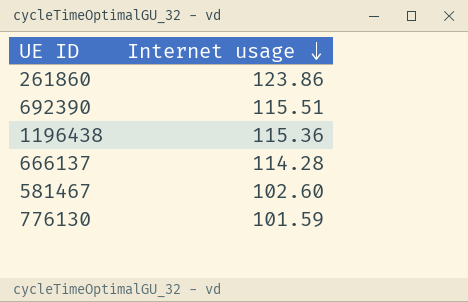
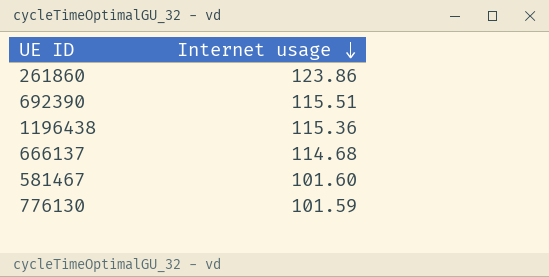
666137 | Internet usage: 114.28 -> 114.68
581467 | Internet usage: 102.60 -> 101.60

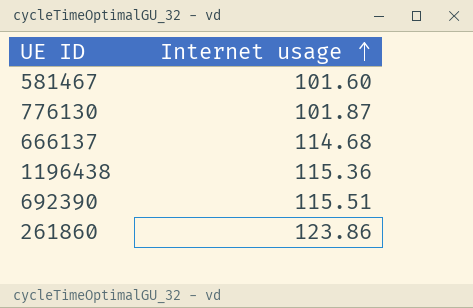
row order: Internet usage descending -> Internet usage ascending
776130 | Internet usage: 101.59 -> 101.87

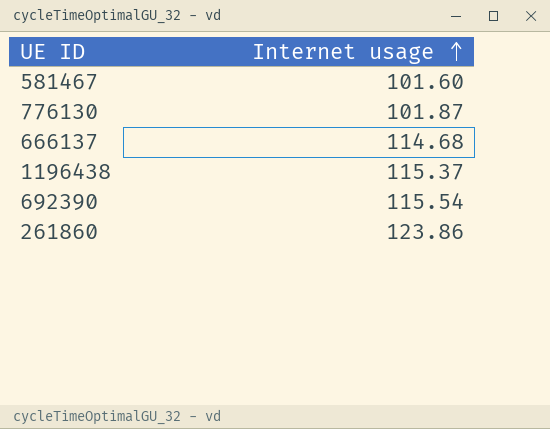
1196438 | Internet usage: 115.36 -> 115.37
692390 | Internet usage: 115.51 -> 115.54

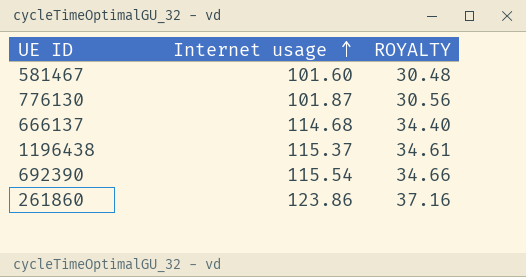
column ROYALTY | formula: none -> [Internet usage] * 0.3

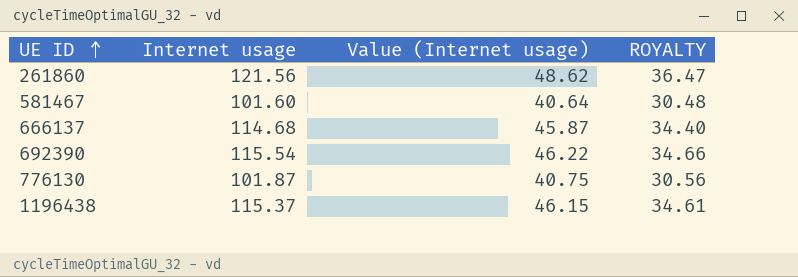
row order: Internet usage ascending -> UE ID ascending
column Value (Internet usage) | formula: none -> [Internet usage] * 0.4
261860 | Internet usage: 123.86 -> 121.56
261860 | ROYALTY: 37.16 -> 36.47

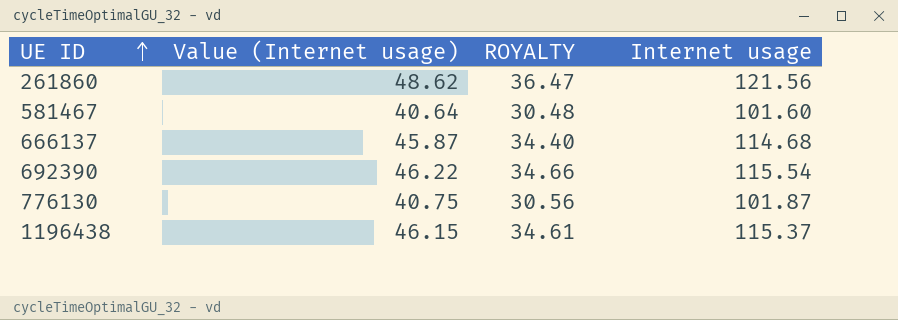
column Internet usage | position: 2 -> 4

